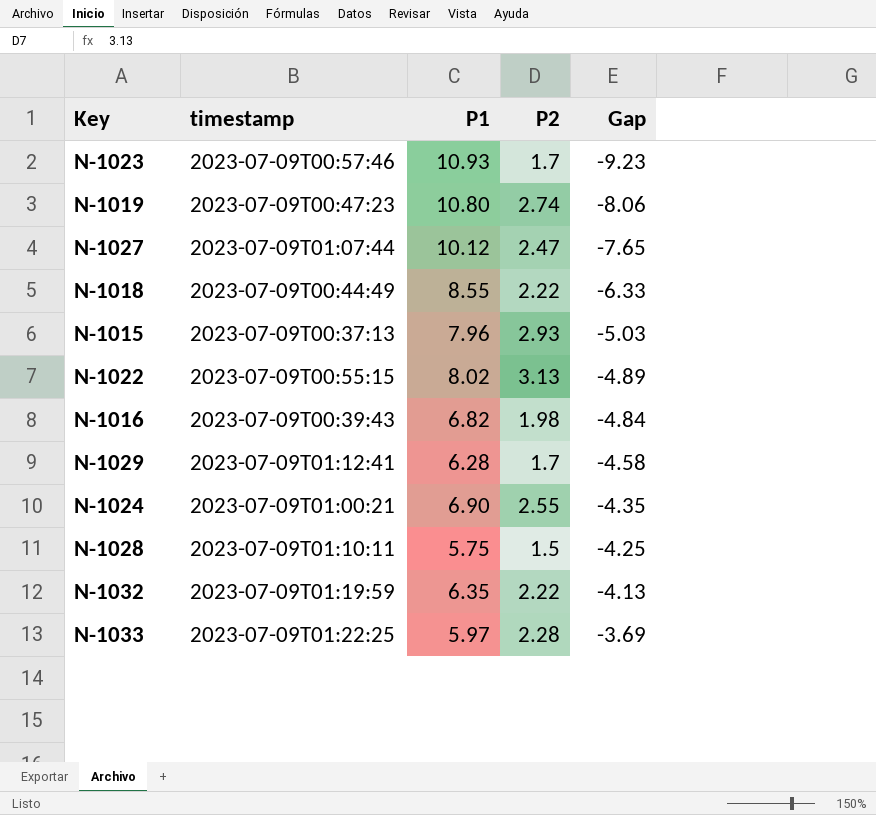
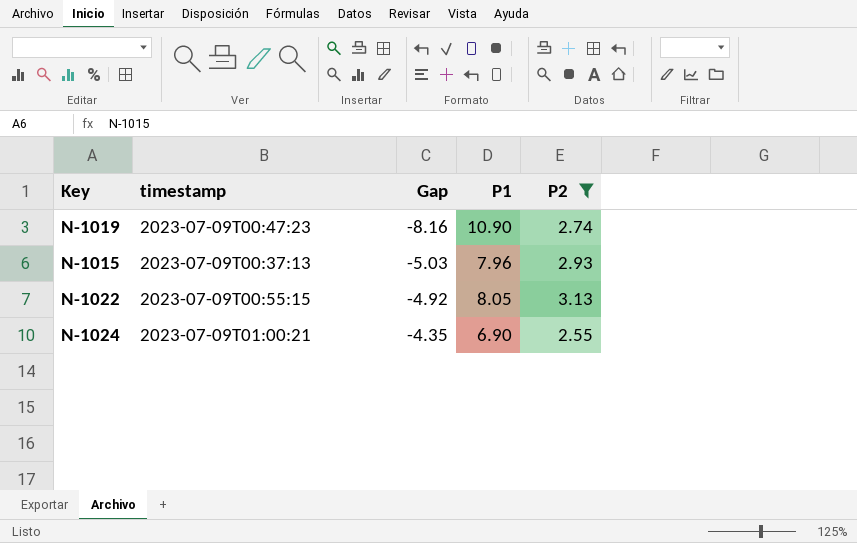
filter: none -> P2 >= 2.55
column Gap | position: 5 -> 3
N-1019 | Gap: -8.06 -> -8.16
N-1019 | P1: 10.80 -> 10.90
N-1022 | Gap: -4.89 -> -4.92
N-1022 | P1: 8.02 -> 8.05

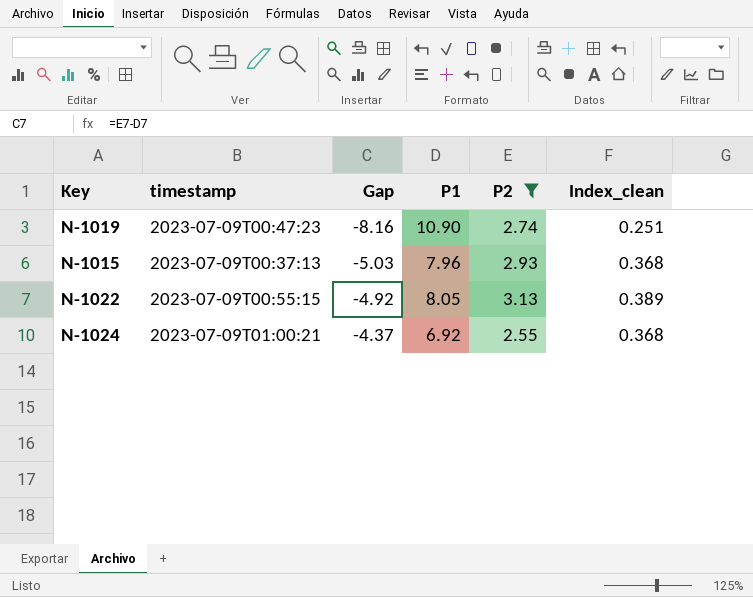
column Index_clean | formula: none -> [P2] / [P1]
N-1024 | Gap: -4.35 -> -4.37
N-1024 | P1: 6.90 -> 6.92

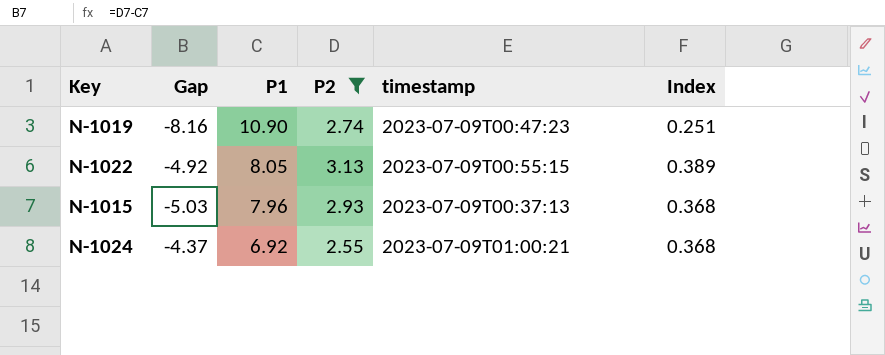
row order: Gap ascending -> P1 descending
column timestamp | position: 2 -> 5
column name: Index_clean -> Index

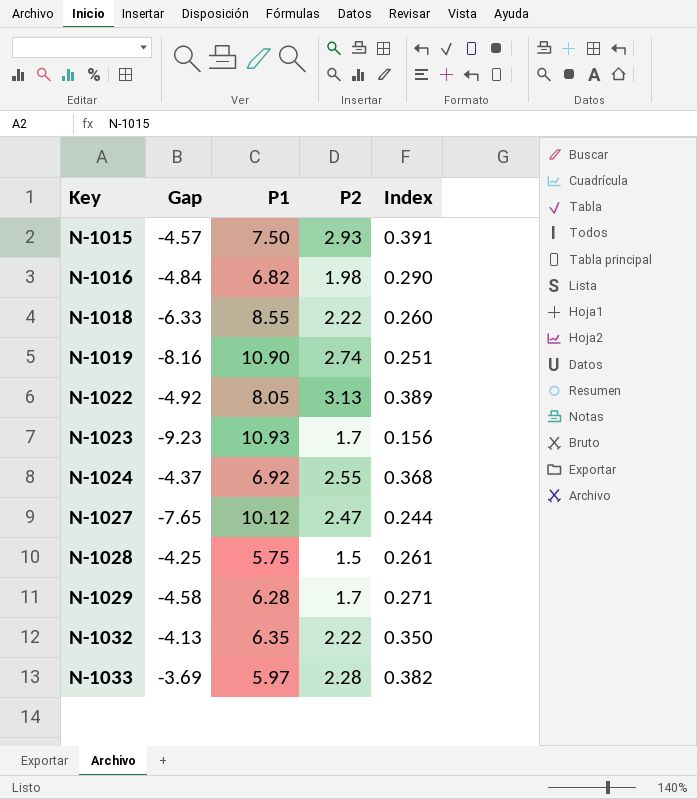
filter: P2 >= 2.55 -> none
row order: P1 descending -> Key ascending
column timestamp | position: 5 -> none
N-1015 | Gap: -5.03 -> -4.57
N-1015 | P1: 7.96 -> 7.50
N-1015 | Index: 0.368 -> 0.391

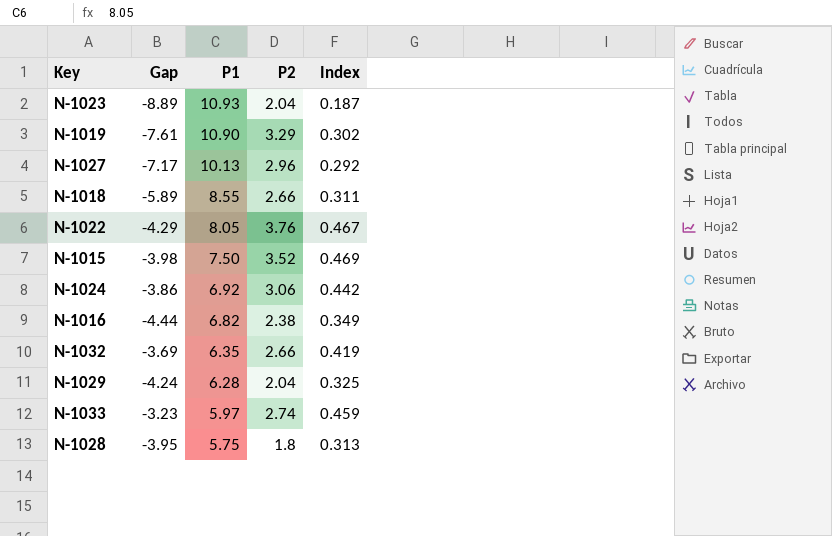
row order: Key ascending -> P1 descending
N-1023 | Gap: -9.23 -> -8.89
N-1023 | P2: 1.7 -> 2.04
N-1023 | Index: 0.156 -> 0.187
N-1019 | Gap: -8.16 -> -7.61
N-1019 | P2: 2.74 -> 3.29
N-1019 | Index: 0.251 -> 0.302
N-1027 | Gap: -7.65 -> -7.17
N-1027 | P1: 10.12 -> 10.13
N-1027 | P2: 2.47 -> 2.96
N-1027 | Index: 0.244 -> 0.292
N-1018 | Gap: -6.33 -> -5.89
N-1018 | P2: 2.22 -> 2.66
N-1018 | Index: 0.260 -> 0.311
N-1022 | Gap: -4.92 -> -4.29
N-1022 | P2: 3.13 -> 3.76
N-1022 | Index: 0.389 -> 0.467
N-1015 | Gap: -4.57 -> -3.98
N-1015 | P2: 2.93 -> 3.52
N-1015 | Index: 0.391 -> 0.469
N-1024 | Gap: -4.37 -> -3.86
N-1024 | P2: 2.55 -> 3.06
N-1024 | Index: 0.368 -> 0.442
N-1016 | Gap: -4.84 -> -4.44
N-1016 | P2: 1.98 -> 2.38
N-1016 | Index: 0.290 -> 0.349
N-1032 | Gap: -4.13 -> -3.69
N-1032 | P2: 2.22 -> 2.66
N-1032 | Index: 0.350 -> 0.419
N-1029 | Gap: -4.58 -> -4.24
N-1029 | P2: 1.7 -> 2.04
N-1029 | Index: 0.271 -> 0.325
N-1033 | Gap: -3.69 -> -3.23
N-1033 | P2: 2.28 -> 2.74
N-1033 | Index: 0.382 -> 0.459
N-1028 | Gap: -4.25 -> -3.95
N-1028 | P2: 1.5 -> 1.8
N-1028 | Index: 0.261 -> 0.313

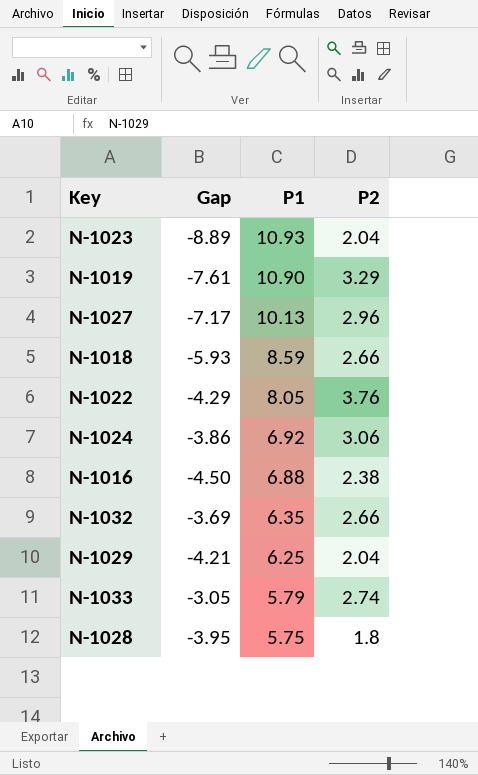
column Index | formula: [P2] / [P1] -> none
row N-1015: -3.98 | 7.50 | 3.52 | 0.469 -> none
N-1018 | Gap: -5.89 -> -5.93
N-1018 | P1: 8.55 -> 8.59
N-1016 | Gap: -4.44 -> -4.50
N-1016 | P1: 6.82 -> 6.88
N-1029 | Gap: -4.24 -> -4.21
N-1029 | P1: 6.28 -> 6.25
N-1033 | Gap: -3.23 -> -3.05
N-1033 | P1: 5.97 -> 5.79

